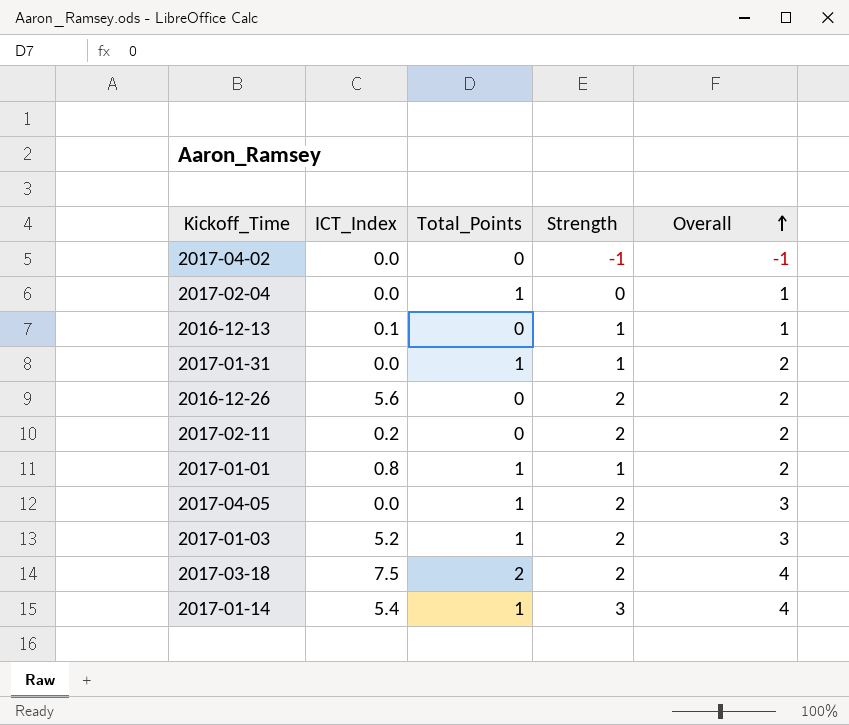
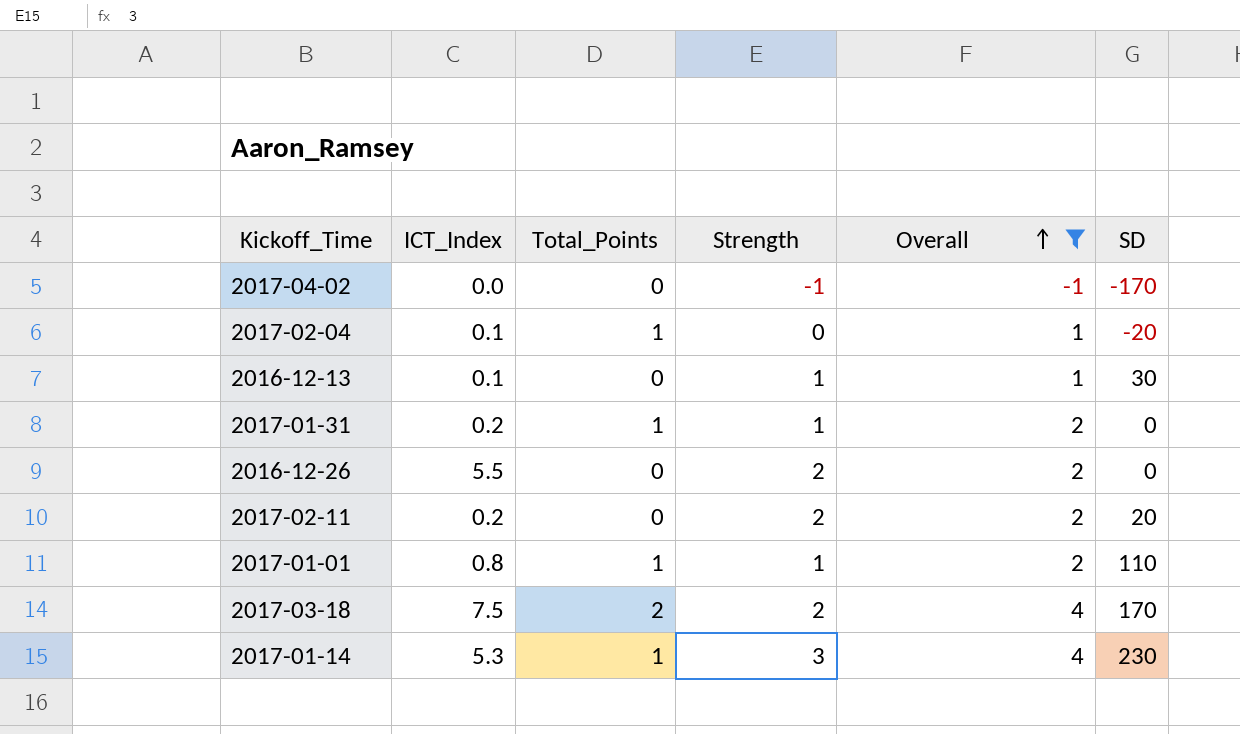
filter: none -> Overall != 3
column SD | position: none -> 6
2017-02-04 | ICT_Index: 0.0 -> 0.1
2017-01-31 | ICT_Index: 0.0 -> 0.2
2016-12-26 | ICT_Index: 5.6 -> 5.5
2017-01-14 | ICT_Index: 5.4 -> 5.3

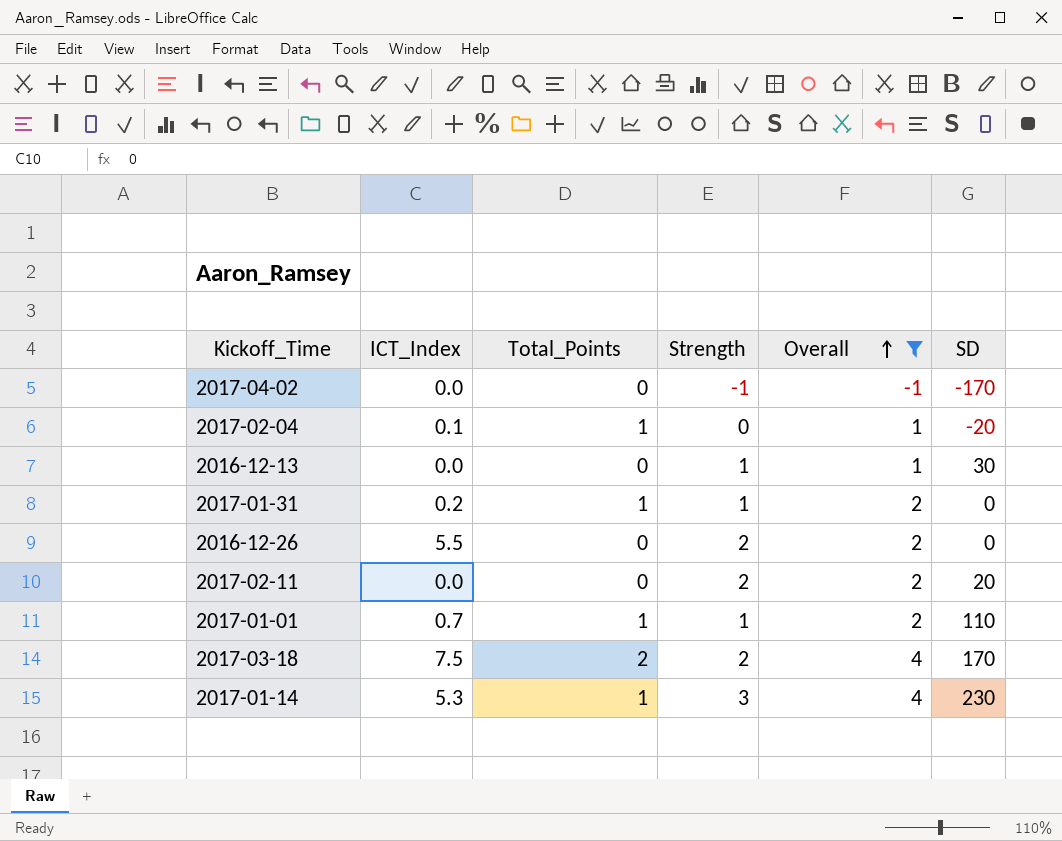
2016-12-13 | ICT_Index: 0.1 -> 0.0
2017-02-11 | ICT_Index: 0.2 -> 0.0
2017-01-01 | ICT_Index: 0.8 -> 0.7

